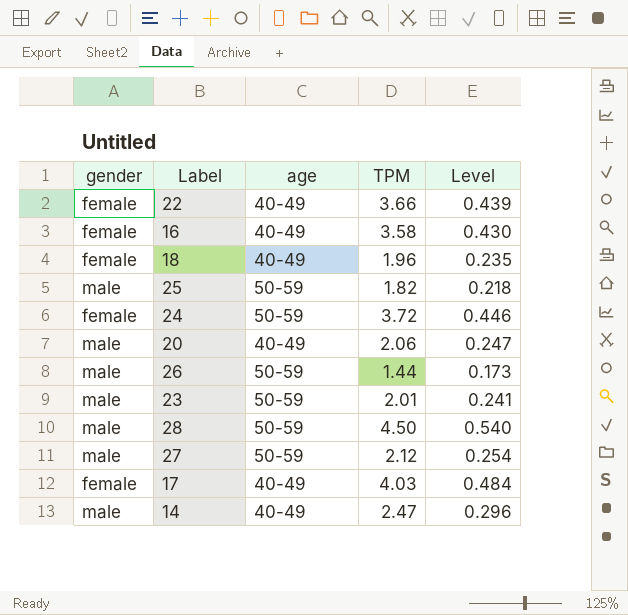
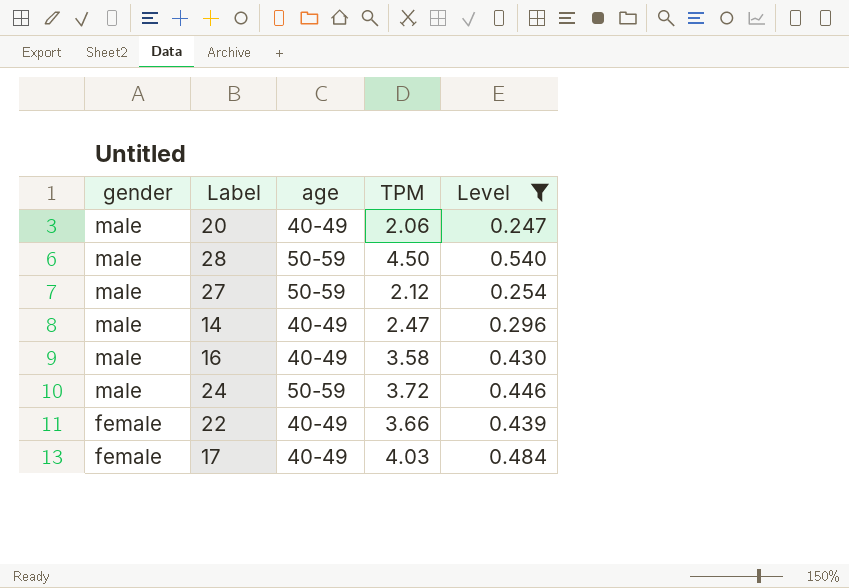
filter: none -> Level >= 0.247
row order: none -> gender descending
16 | gender: female -> male
24 | gender: female -> male

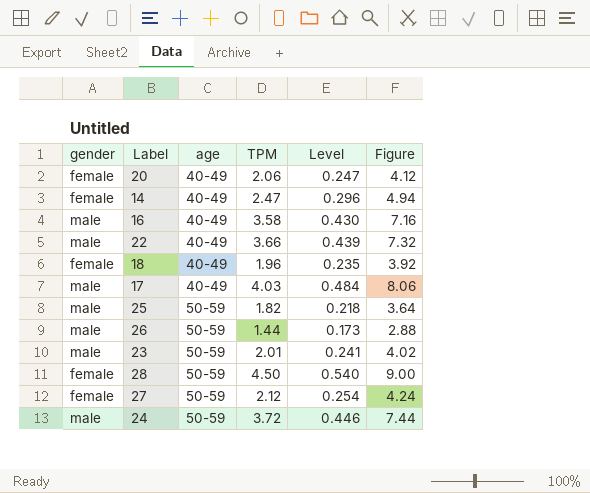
filter: Level >= 0.247 -> none
row order: gender descending -> age ascending
column Figure | formula: none -> [TPM] * 2
20 | gender: male -> female
14 | gender: male -> female
22 | gender: female -> male
17 | gender: female -> male
28 | gender: male -> female
27 | gender: male -> female

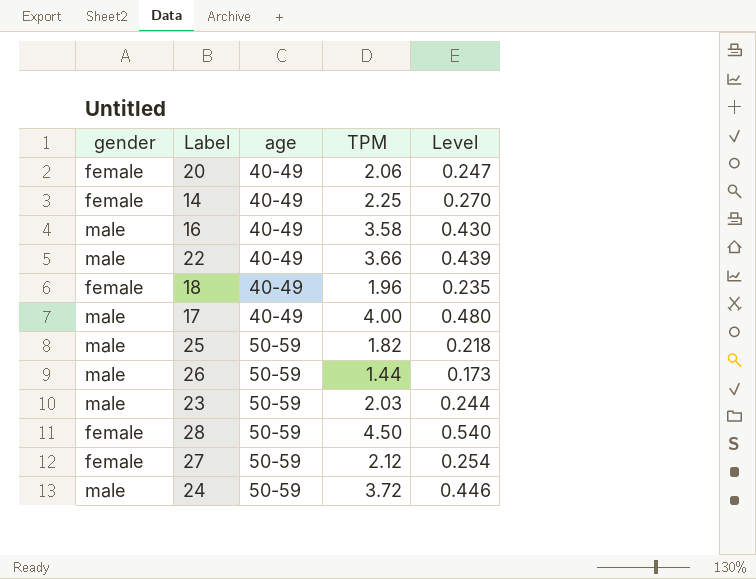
column Figure | formula: [TPM] * 2 -> none
14 | TPM: 2.47 -> 2.25
14 | Level: 0.296 -> 0.270
17 | TPM: 4.03 -> 4.00
17 | Level: 0.484 -> 0.480
23 | TPM: 2.01 -> 2.03
23 | Level: 0.241 -> 0.244

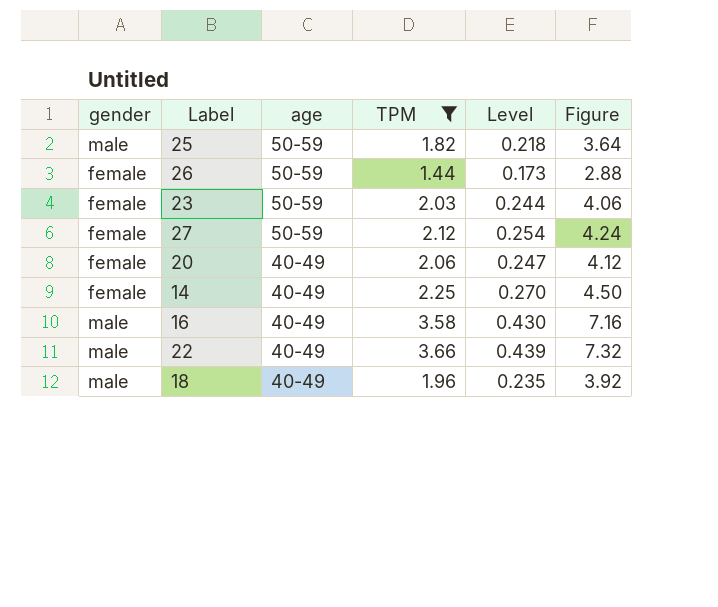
filter: none -> TPM <= 3.66
row order: age ascending -> age descending
column Figure | formula: none -> [TPM] * 2
26 | gender: male -> female
23 | gender: male -> female
18 | gender: female -> male

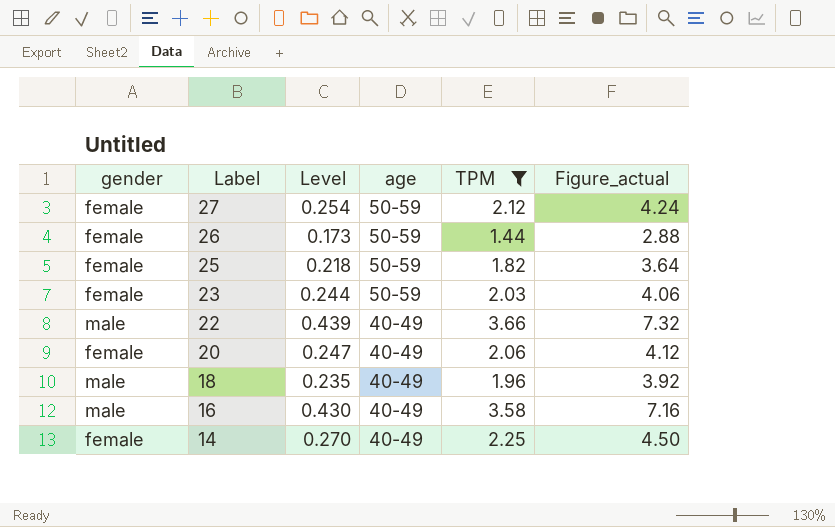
row order: age descending -> Label descending
column Level | position: 5 -> 3
column name: Figure -> Figure_actual
25 | gender: male -> female

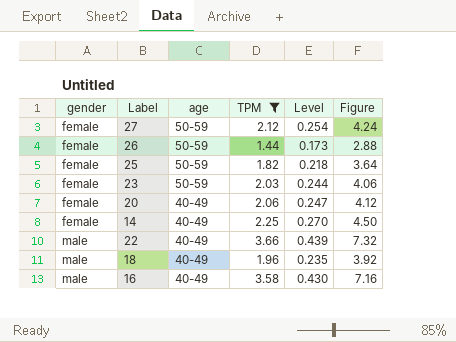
row order: Label descending -> gender ascending
column Level | position: 3 -> 5
column name: Figure_actual -> Figure

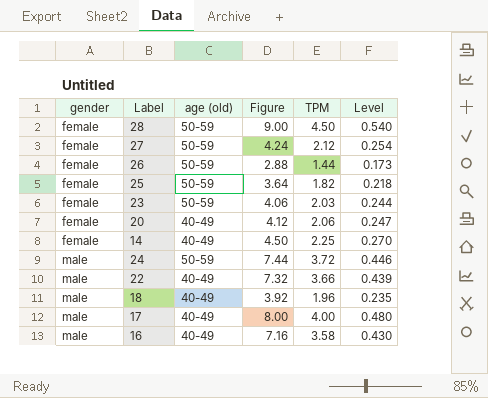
filter: TPM <= 3.66 -> none
column name: age -> age (old)
column Figure | position: 6 -> 4

